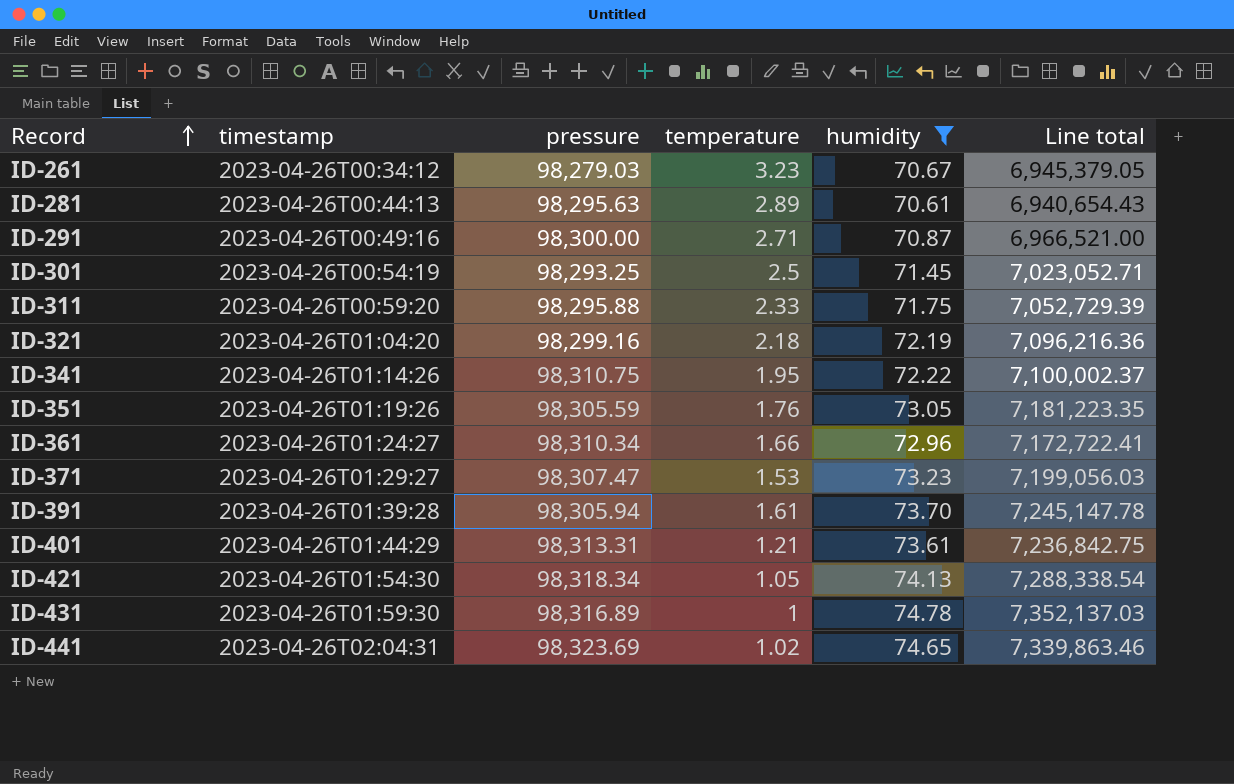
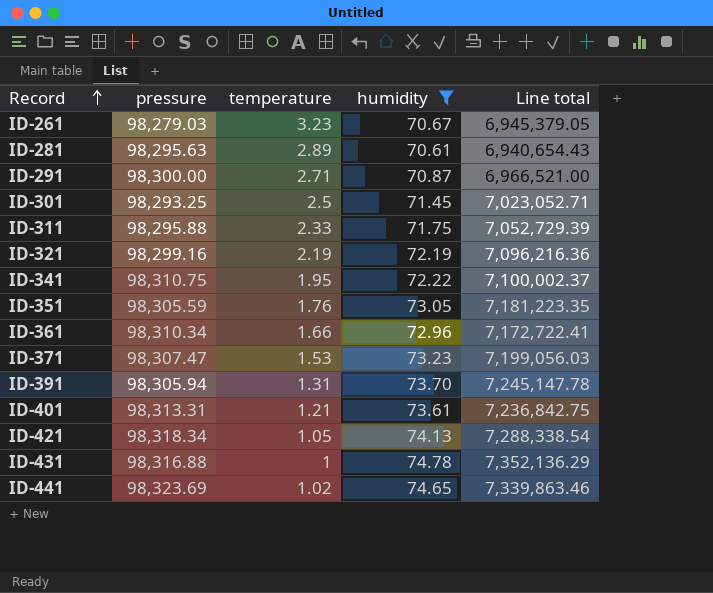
column timestamp | position: 2 -> none
ID-321 | temperature: 2.18 -> 2.19
ID-391 | temperature: 1.61 -> 1.31
ID-431 | pressure: 98,316.89 -> 98,316.88
ID-431 | Line total: 7,352,137.03 -> 7,352,136.29

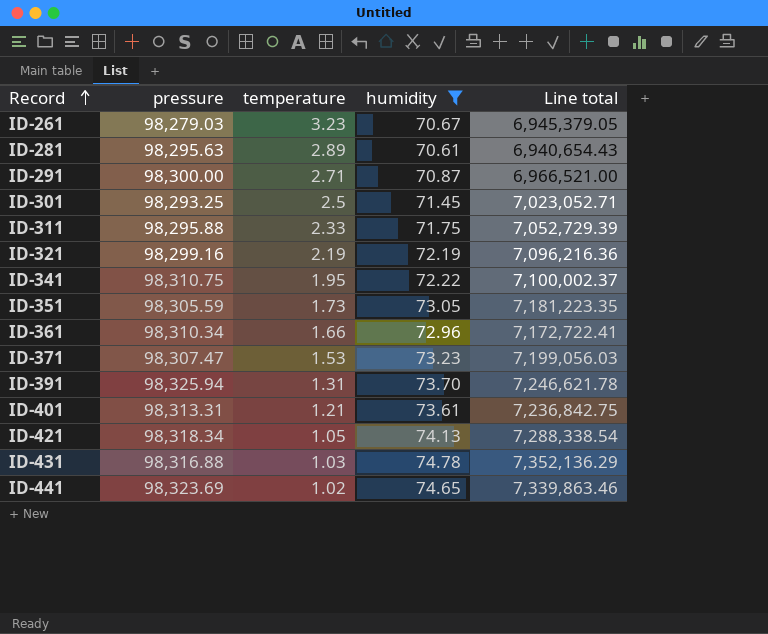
ID-351 | temperature: 1.76 -> 1.73
ID-391 | pressure: 98,305.94 -> 98,325.94
ID-391 | Line total: 7,245,147.78 -> 7,246,621.78
ID-431 | temperature: 1 -> 1.03

